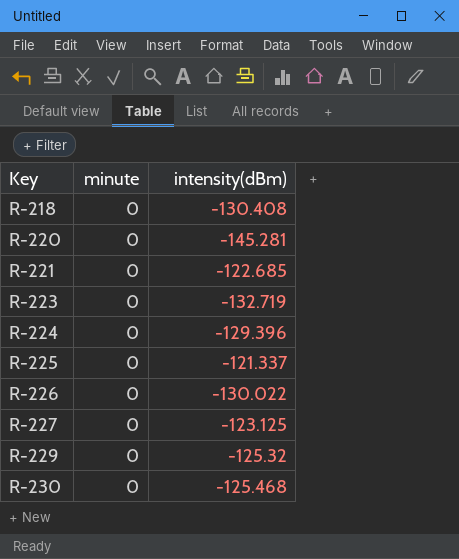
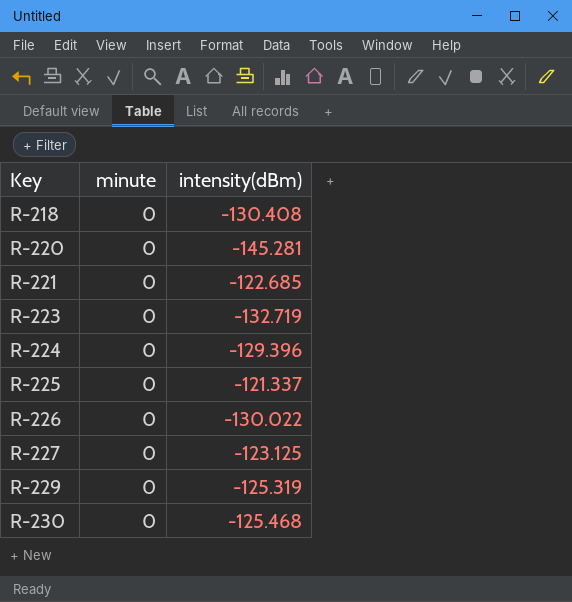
R-229 | intensity(dBm): -125.32 -> -125.319

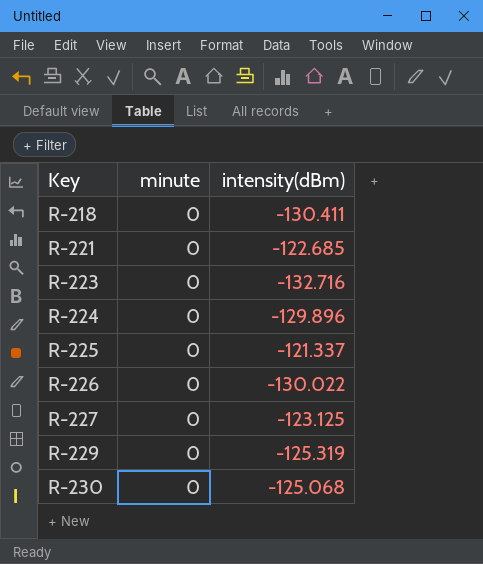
row R-220: 0 | -145.281 -> none
R-218 | intensity(dBm): -130.408 -> -130.411
R-223 | intensity(dBm): -132.719 -> -132.716
R-224 | intensity(dBm): -129.396 -> -129.896
R-230 | intensity(dBm): -125.468 -> -125.068

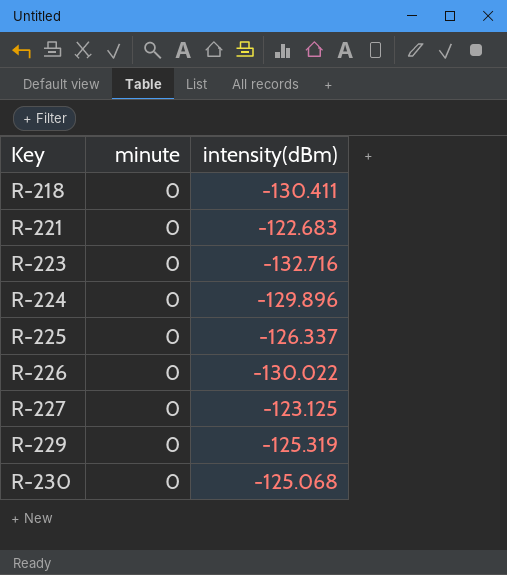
R-221 | intensity(dBm): -122.685 -> -122.683
R-225 | intensity(dBm): -121.337 -> -126.337

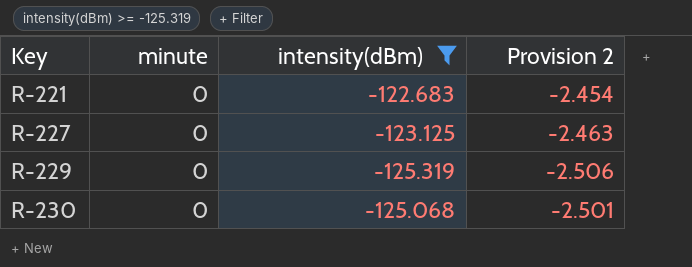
filter: none -> intensity(dBm) >= -125.319
column Provision 2 | formula: none -> [intensity(dBm)] * 0.02

